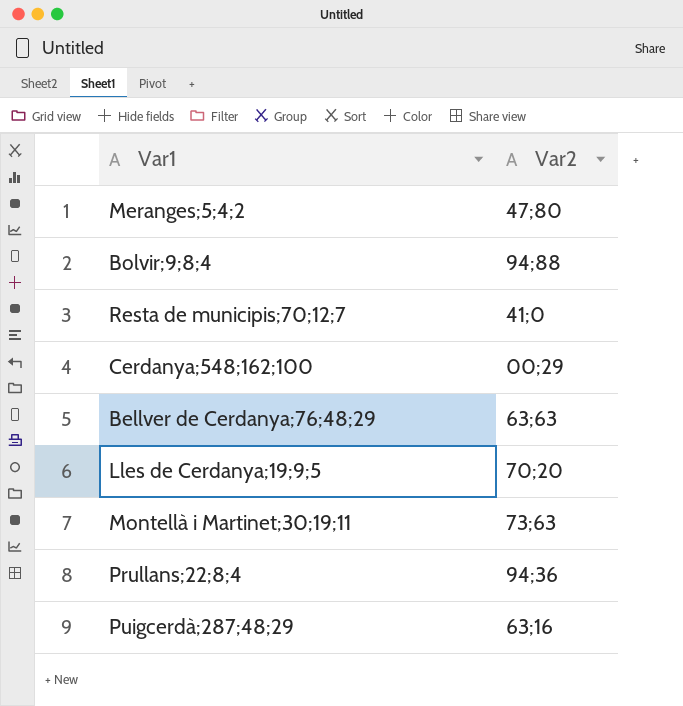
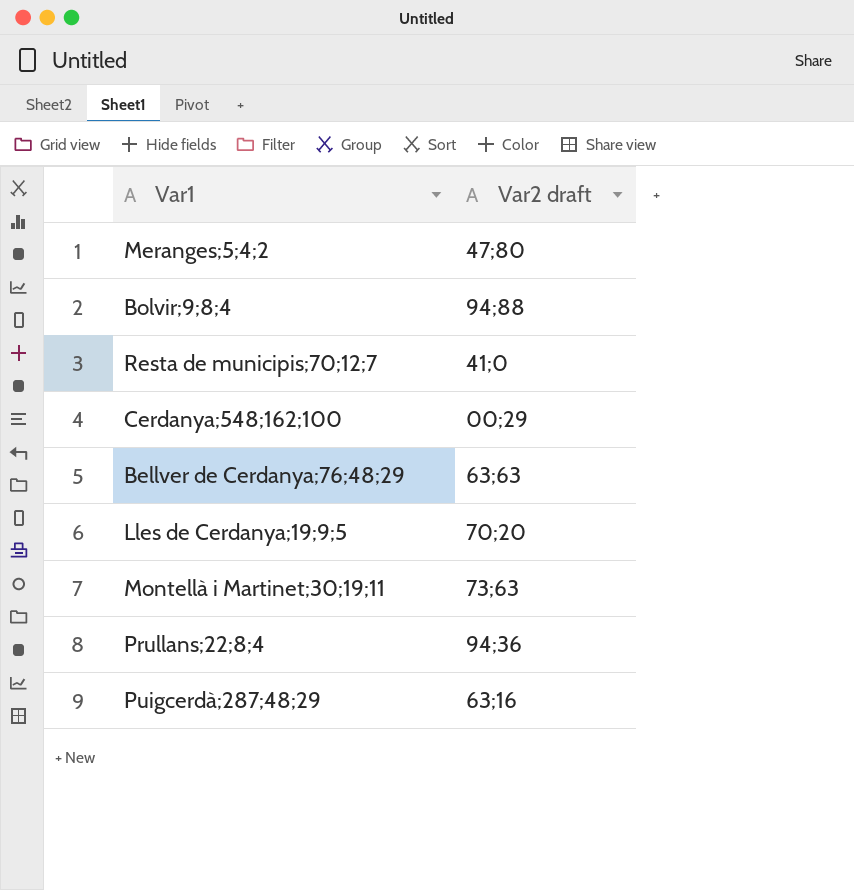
column name: Var2 -> Var2 draft

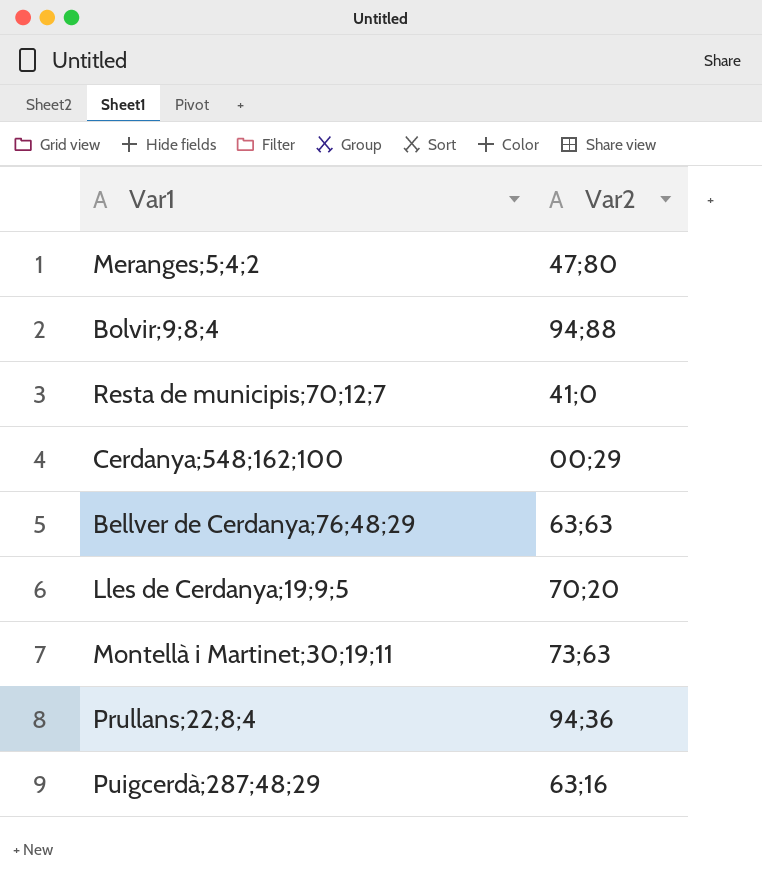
column name: Var2 draft -> Var2

